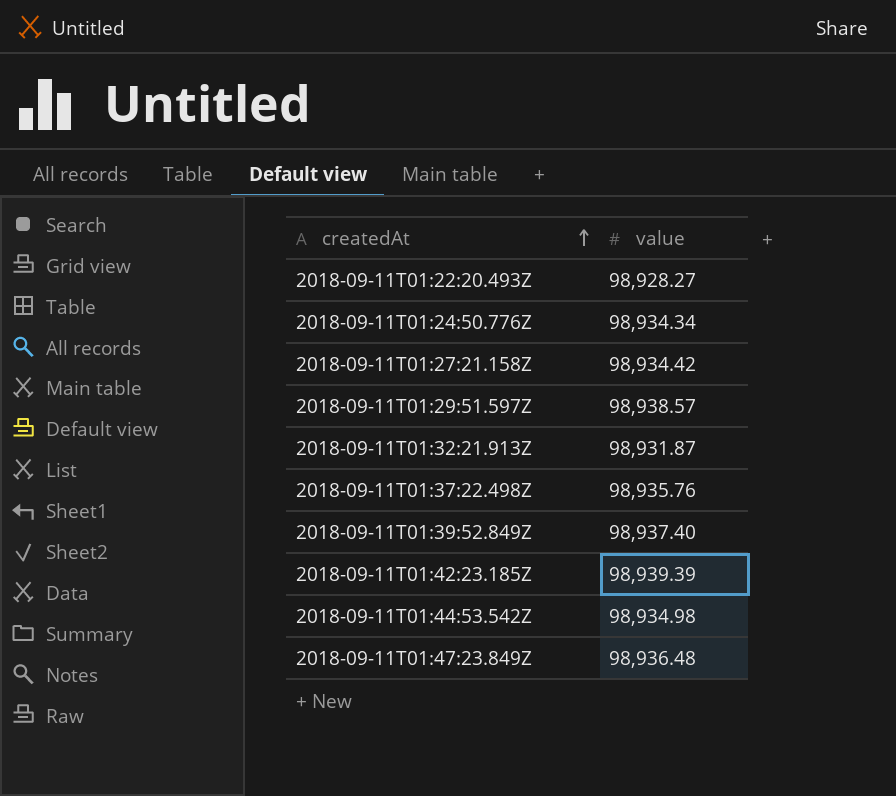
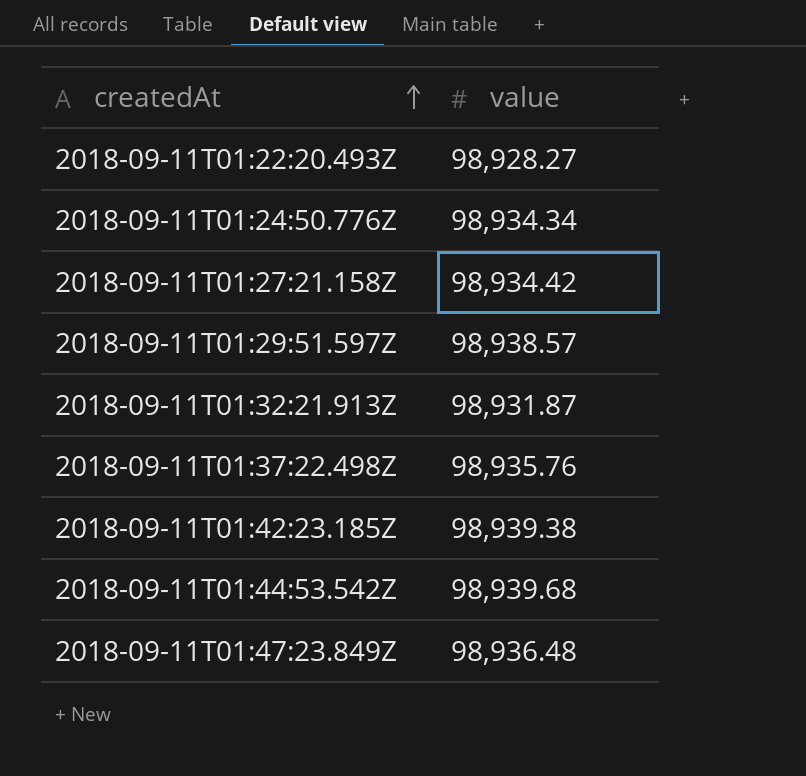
row 2018-09-11T01:39:52.849Z: 98,937.40 -> none
2018-09-11T01:42:23.185Z | value: 98,939.39 -> 98,939.38
2018-09-11T01:44:53.542Z | value: 98,934.98 -> 98,939.68

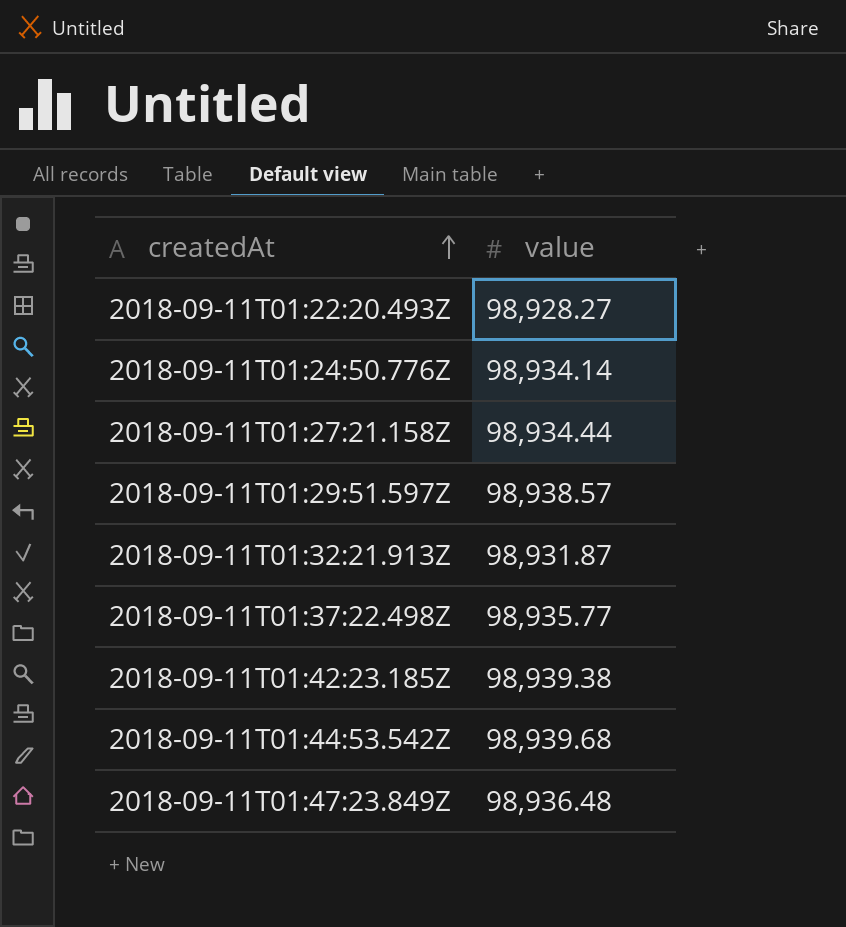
2018-09-11T01:24:50.776Z | value: 98,934.34 -> 98,934.14
2018-09-11T01:27:21.158Z | value: 98,934.42 -> 98,934.44
2018-09-11T01:37:22.498Z | value: 98,935.76 -> 98,935.77

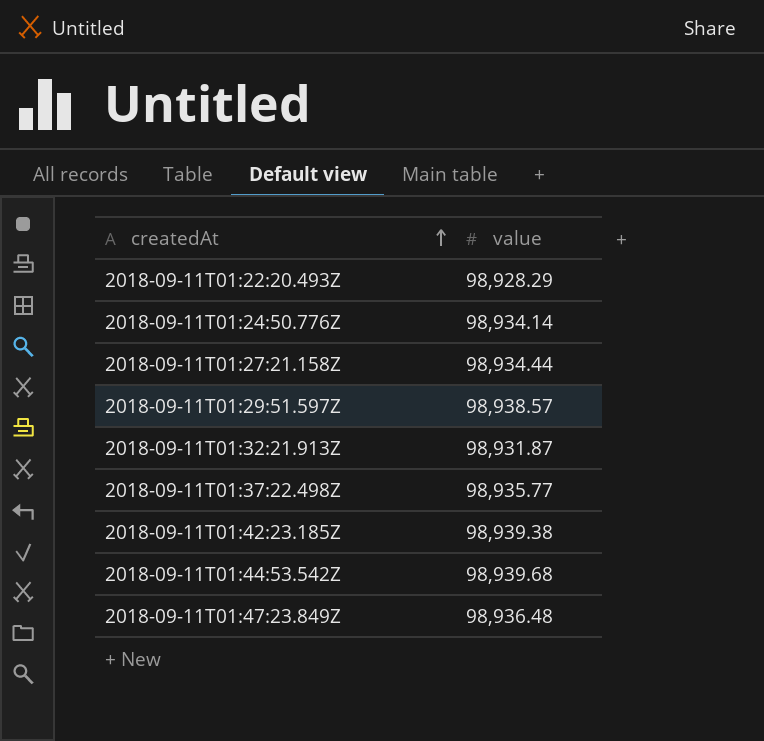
2018-09-11T01:22:20.493Z | value: 98,928.27 -> 98,928.29

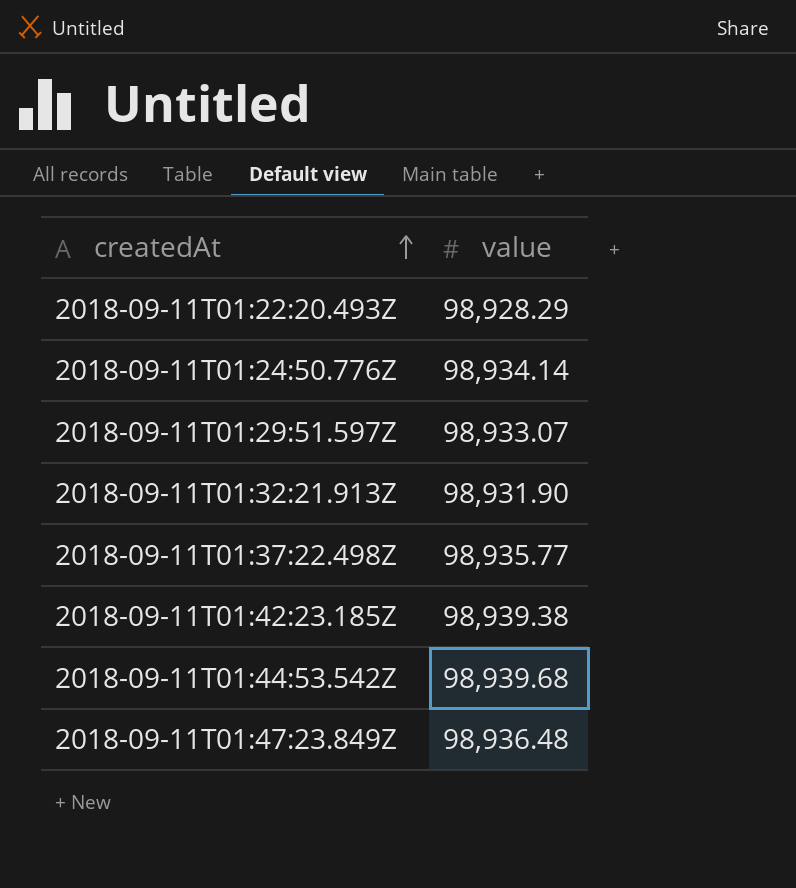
row 2018-09-11T01:27:21.158Z: 98,934.44 -> none
2018-09-11T01:29:51.597Z | value: 98,938.57 -> 98,933.07
2018-09-11T01:32:21.913Z | value: 98,931.87 -> 98,931.90

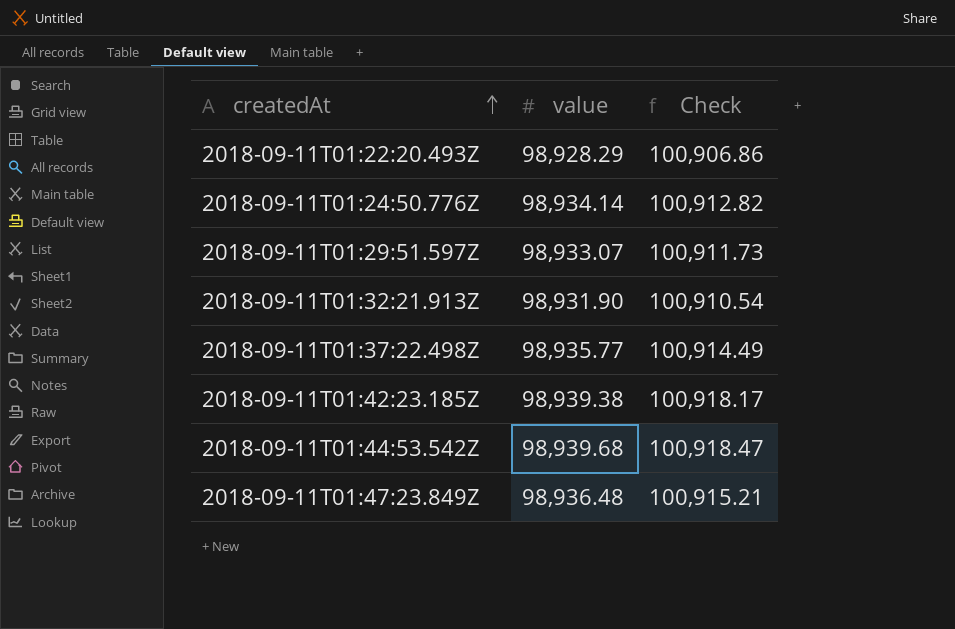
column Check | formula: none -> [value] * 1.02

